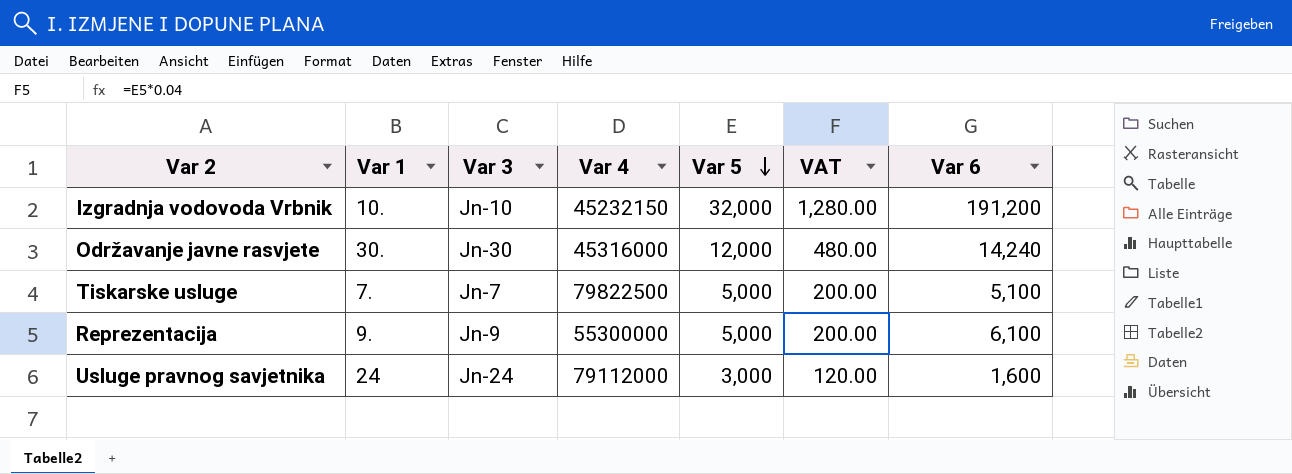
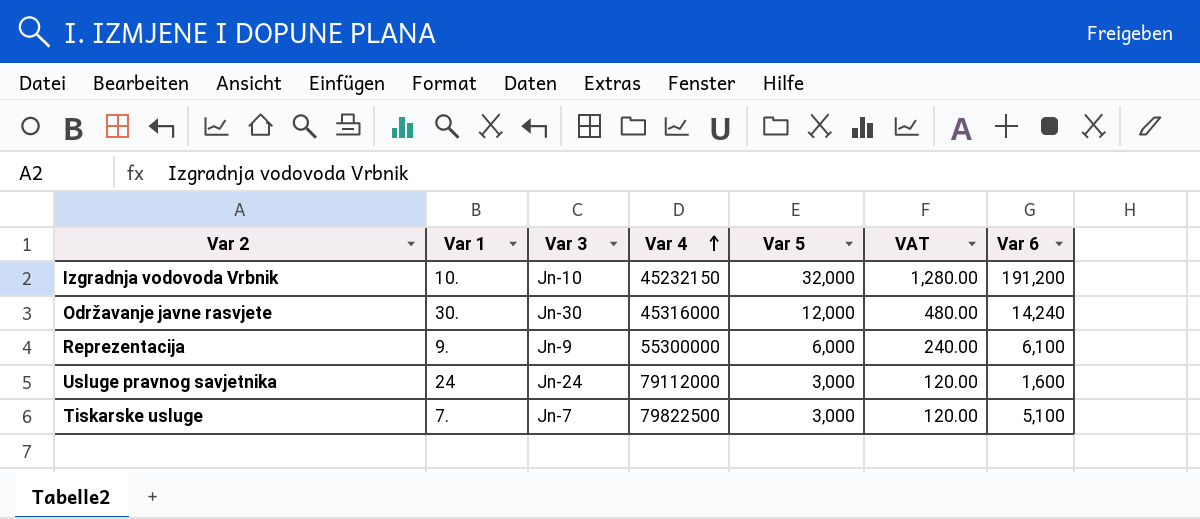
row order: Var 5 descending -> Var 4 ascending
Reprezentacija | Var 5: 5,000 -> 6,000
Reprezentacija | VAT: 200.00 -> 240.00
Tiskarske usluge | Var 5: 5,000 -> 3,000
Tiskarske usluge | VAT: 200.00 -> 120.00

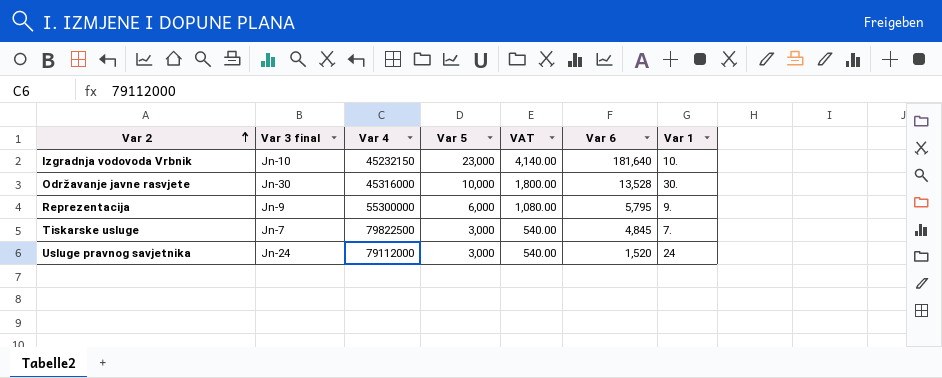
row order: Var 4 ascending -> Var 2 ascending
column name: Var 3 -> Var 3 final
column VAT | formula: [Var 5] * 0.04 -> [Var 5] * 0.18
column Var 1 | position: 2 -> 7
Izgradnja vodovoda Vrbnik | Var 5: 32,000 -> 23,000
Izgradnja vodovoda Vrbnik | Var 6: 191,200 -> 181,640
Održavanje javne rasvjete | Var 5: 12,000 -> 10,000
Održavanje javne rasvjete | Var 6: 14,240 -> 13,528
Reprezentacija | Var 6: 6,100 -> 5,795
Tiskarske usluge | Var 6: 5,100 -> 4,845
Usluge pravnog savjetnika | Var 6: 1,600 -> 1,520

